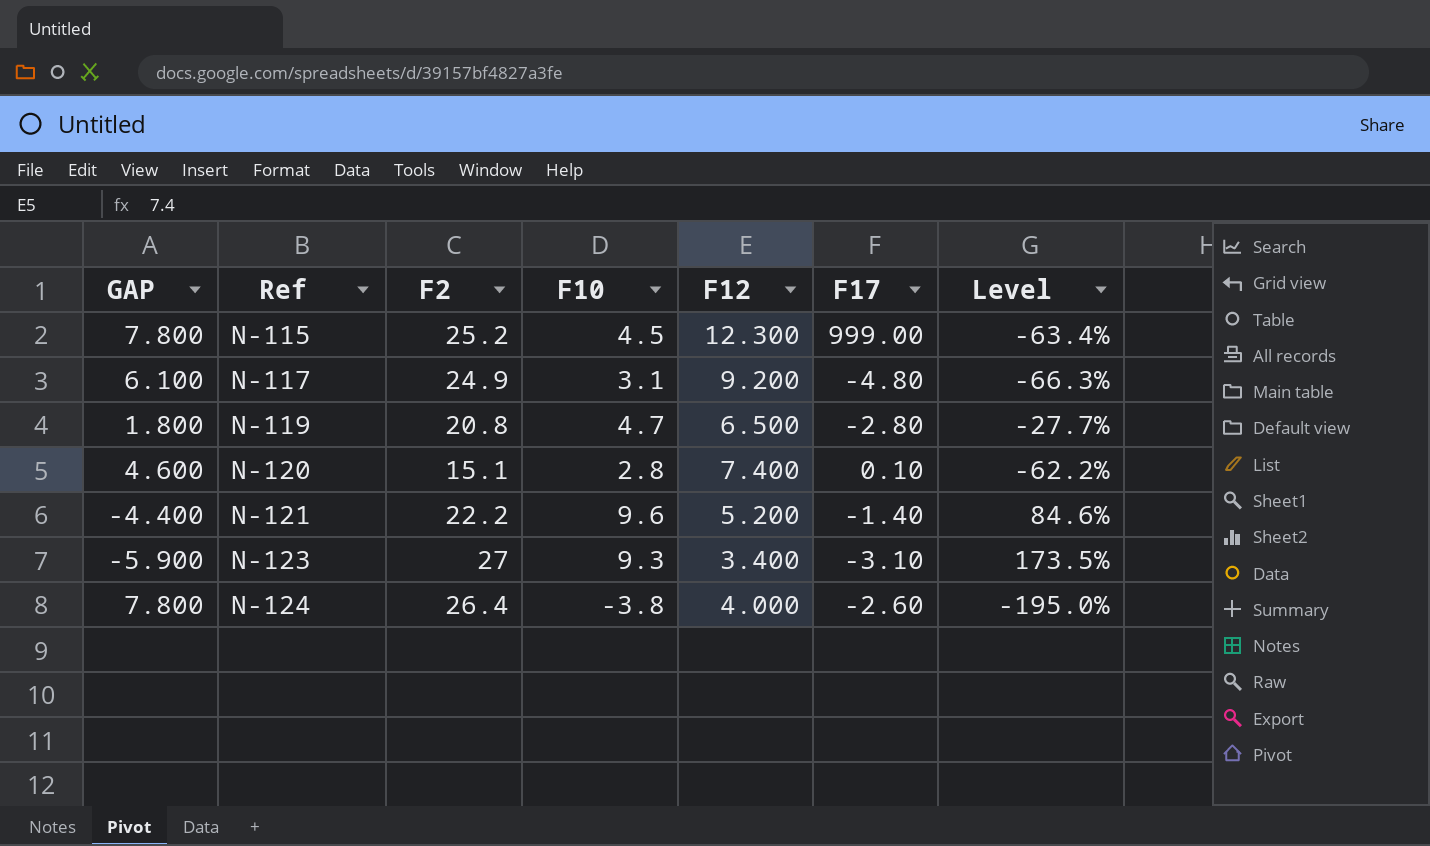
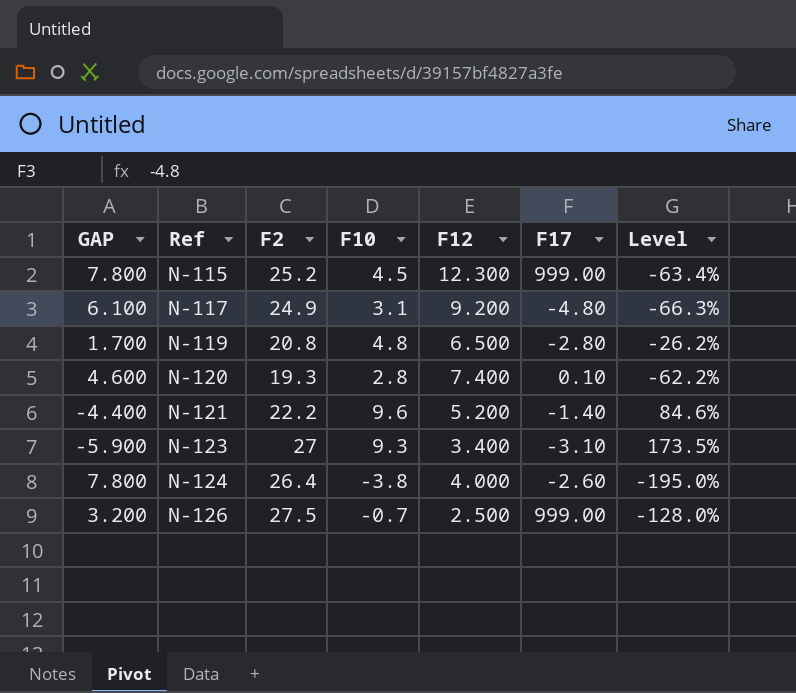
N-119 | GAP: 1.800 -> 1.700
N-119 | F10: 4.7 -> 4.8
N-119 | Level: -27.7% -> -26.2%
N-120 | F2: 15.1 -> 19.3
row N-126: none -> 3.200 | 27.5 | -0.7 | 2.500 | 999.00 | -128.0%

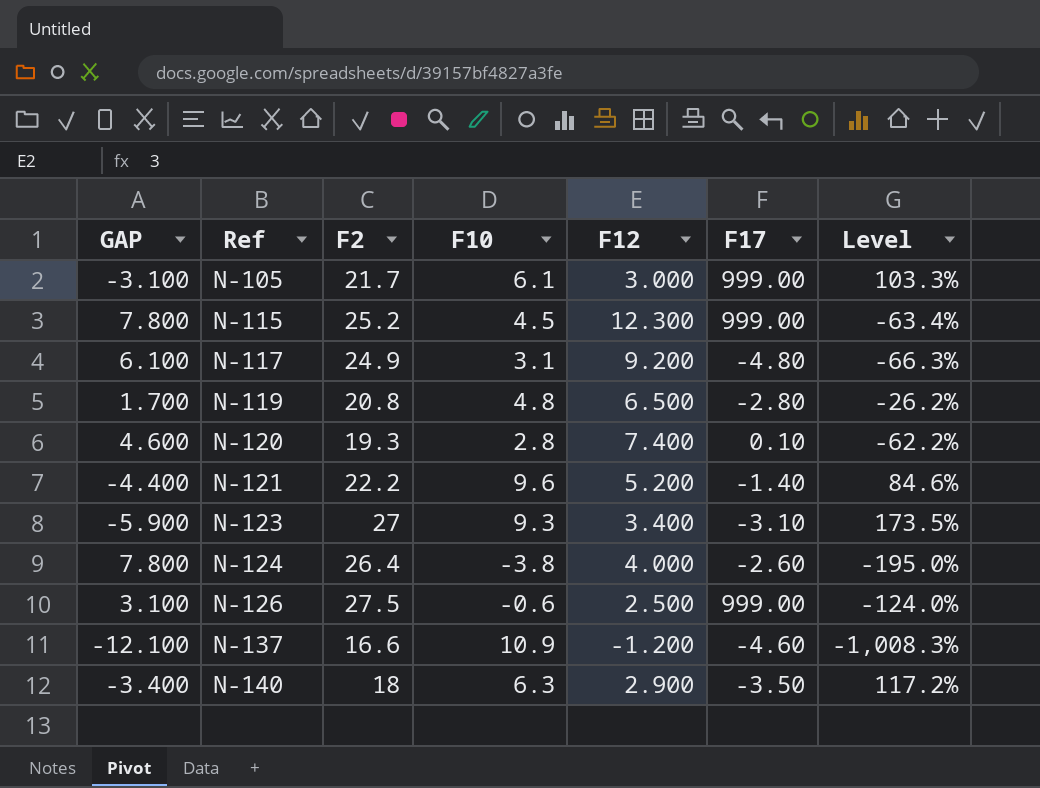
row N-105: none -> -3.100 | 21.7 | 6.1 | 3.000 | 999.00 | 103.3%
N-126 | GAP: 3.200 -> 3.100
N-126 | F10: -0.7 -> -0.6
N-126 | Level: -128.0% -> -124.0%
row N-137: none -> -12.100 | 16.6 | 10.9 | -1.200 | -4.60 | -1,008.3%
row N-140: none -> -3.400 | 18 | 6.3 | 2.900 | -3.50 | 117.2%

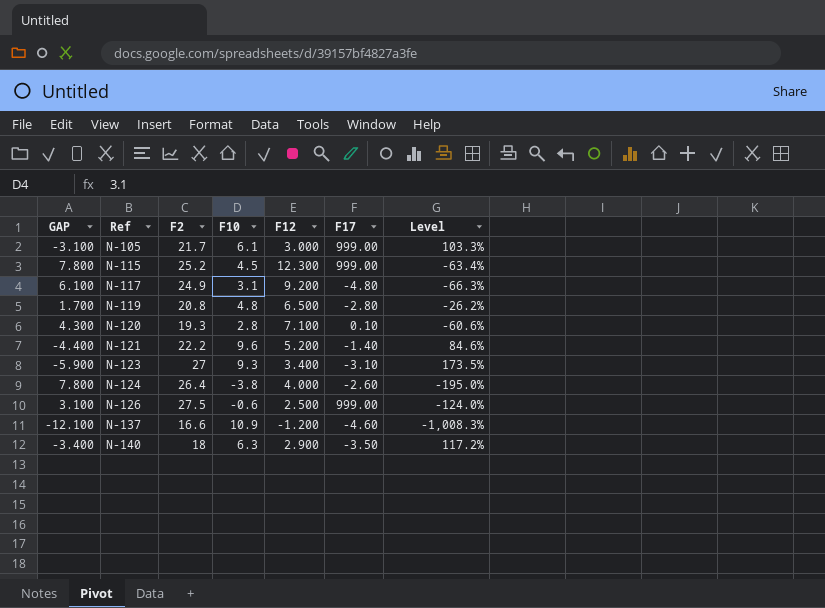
N-120 | GAP: 4.600 -> 4.300
N-120 | F12: 7.400 -> 7.100
N-120 | Level: -62.2% -> -60.6%

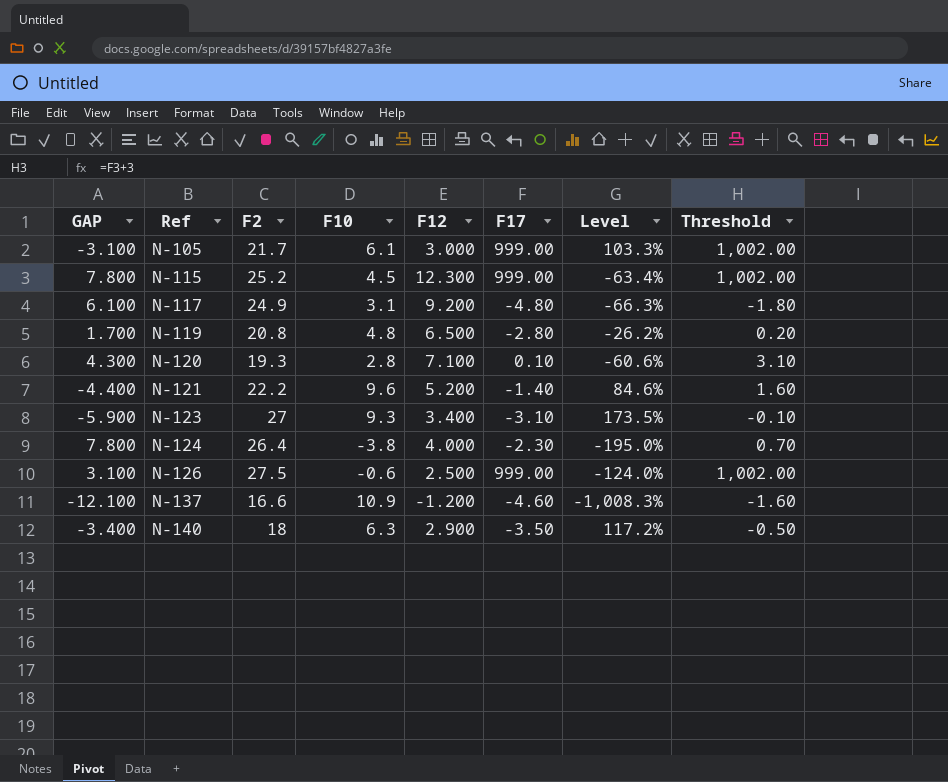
column Threshold | formula: none -> [F17] + 3
N-124 | F17: -2.60 -> -2.30

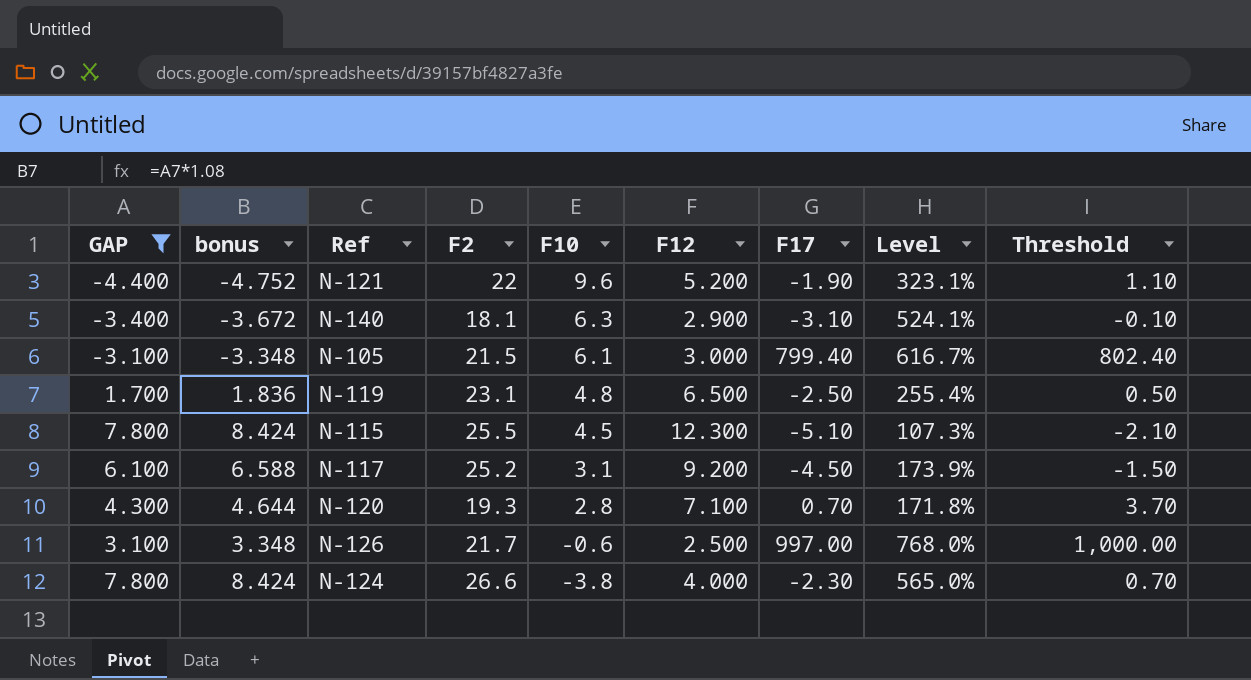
filter: none -> GAP >= -4.400
row order: Ref ascending -> F10 descending
column bonus | formula: none -> [GAP] * 1.08
column Level | formula: ([F10] - [F12]) / [F12] -> ([F2] - [F12]) / [F12]
N-121 | F2: 22.2 -> 22
N-121 | F17: -1.40 -> -1.90
N-121 | Threshold: 1.60 -> 1.10
N-140 | F2: 18 -> 18.1
N-140 | F17: -3.50 -> -3.10
N-140 | Threshold: -0.50 -> -0.10
N-105 | F2: 21.7 -> 21.5
N-105 | F17: 999.00 -> 799.40
N-105 | Threshold: 1,002.00 -> 802.40
N-119 | F2: 20.8 -> 23.1
N-119 | F17: -2.80 -> -2.50
N-119 | Threshold: 0.20 -> 0.50
N-115 | F2: 25.2 -> 25.5
N-115 | F17: 999.00 -> -5.10
N-115 | Threshold: 1,002.00 -> -2.10
N-117 | F2: 24.9 -> 25.2
N-117 | F17: -4.80 -> -4.50
N-117 | Threshold: -1.80 -> -1.50
N-120 | F17: 0.10 -> 0.70
N-120 | Threshold: 3.10 -> 3.70
N-126 | F2: 27.5 -> 21.7
N-126 | F17: 999.00 -> 997.00
N-126 | Threshold: 1,002.00 -> 1,000.00
N-124 | F2: 26.4 -> 26.6

